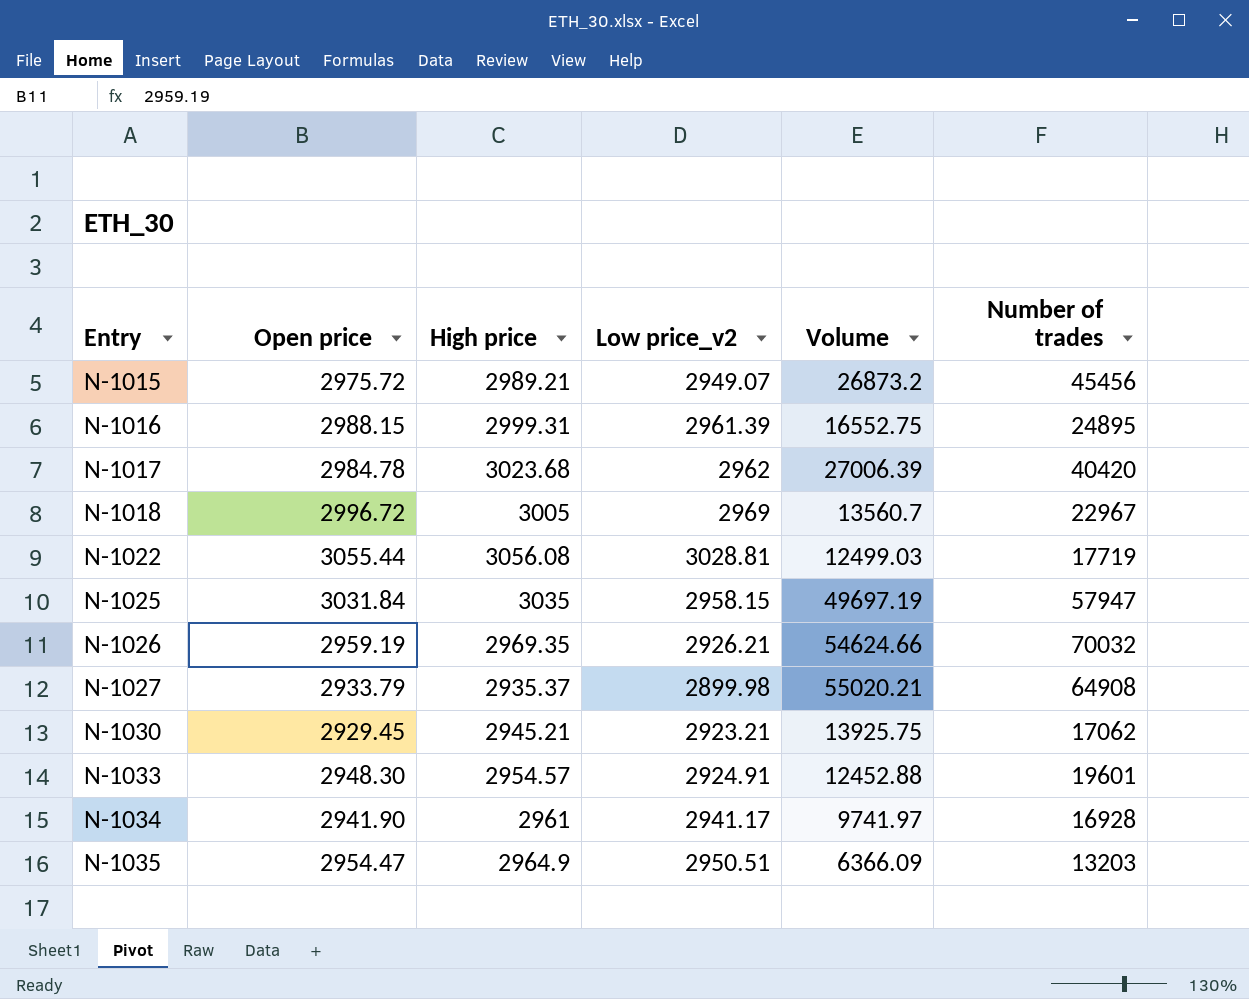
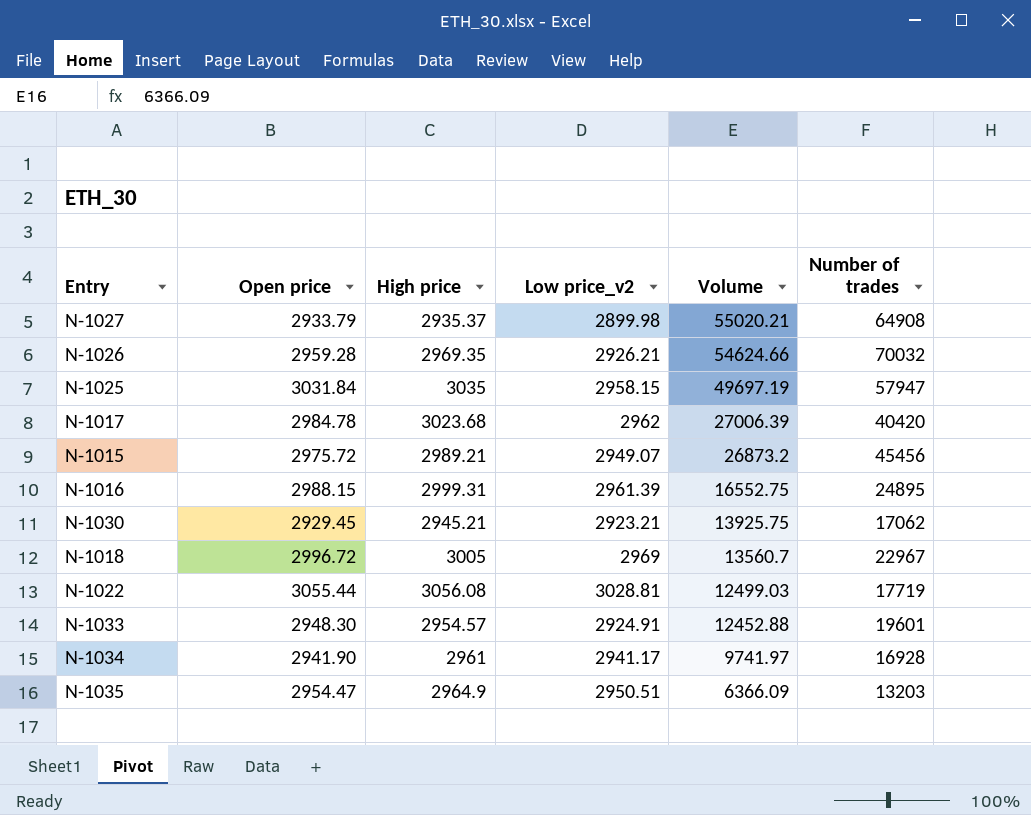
row order: Entry ascending -> Volume descending
N-1026 | Open price: 2959.19 -> 2959.28

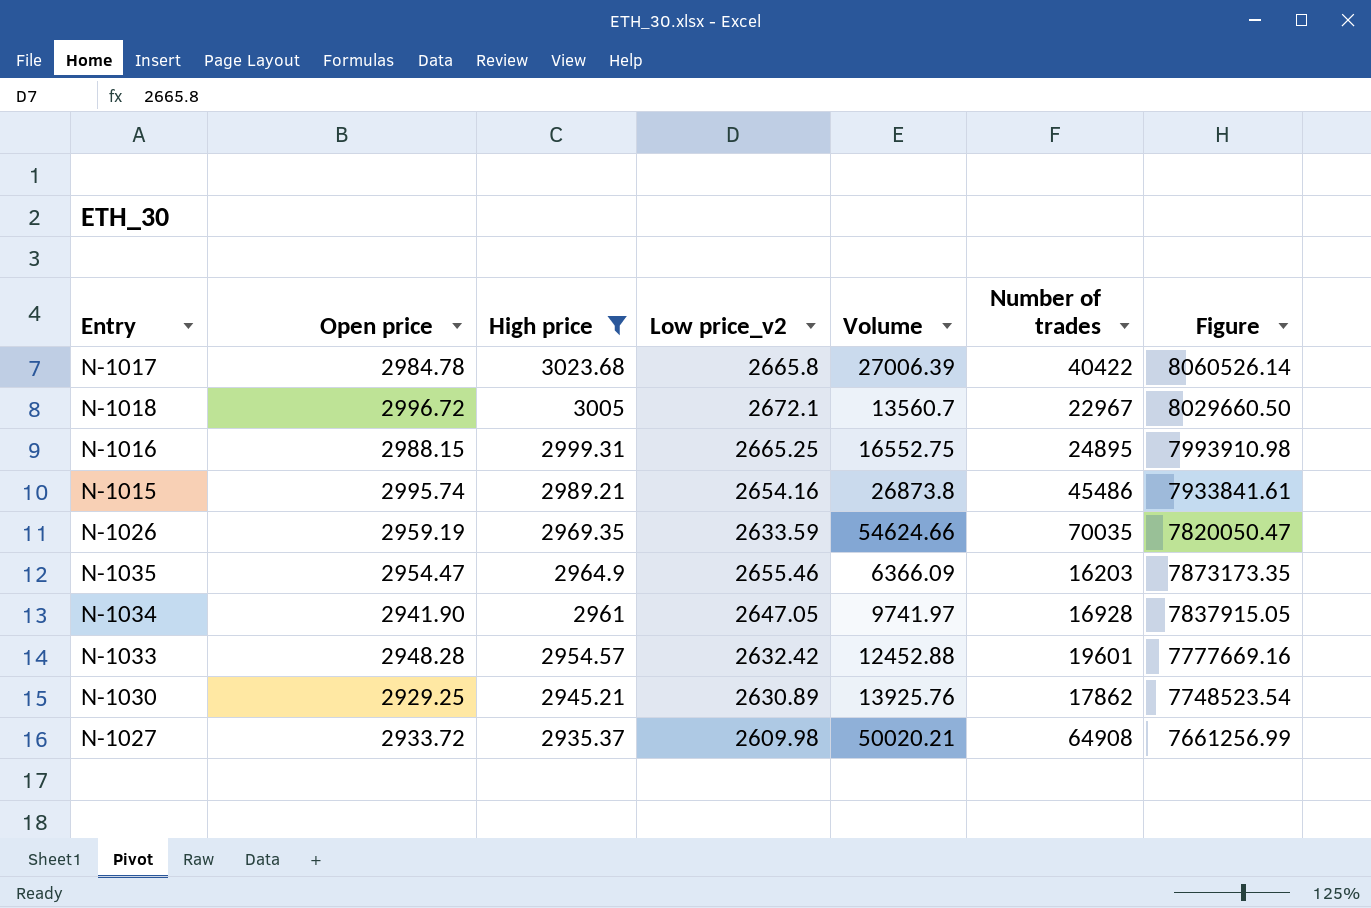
filter: none -> High price <= 3023.68
row order: Volume descending -> High price descending
column Figure | formula: none -> [High price] * [Low price_v2]
N-1017 | Low price_v2: 2962 -> 2665.8
N-1017 | Number of trades: 40420 -> 40422
N-1018 | Low price_v2: 2969 -> 2672.1
N-1016 | Low price_v2: 2961.39 -> 2665.25
N-1015 | Open price: 2975.72 -> 2995.74
N-1015 | Low price_v2: 2949.07 -> 2654.16
N-1015 | Volume: 26873.2 -> 26873.8
N-1015 | Number of trades: 45456 -> 45486
N-1026 | Open price: 2959.28 -> 2959.19
N-1026 | Low price_v2: 2926.21 -> 2633.59
N-1026 | Number of trades: 70032 -> 70035
N-1035 | Low price_v2: 2950.51 -> 2655.46
N-1035 | Number of trades: 13203 -> 16203
N-1034 | Low price_v2: 2941.17 -> 2647.05
N-1033 | Open price: 2948.30 -> 2948.28
N-1033 | Low price_v2: 2924.91 -> 2632.42
N-1030 | Open price: 2929.45 -> 2929.25
N-1030 | Low price_v2: 2923.21 -> 2630.89
N-1030 | Volume: 13925.75 -> 13925.76
N-1030 | Number of trades: 17062 -> 17862
N-1027 | Open price: 2933.79 -> 2933.72
N-1027 | Low price_v2: 2899.98 -> 2609.98
N-1027 | Volume: 55020.21 -> 50020.21

